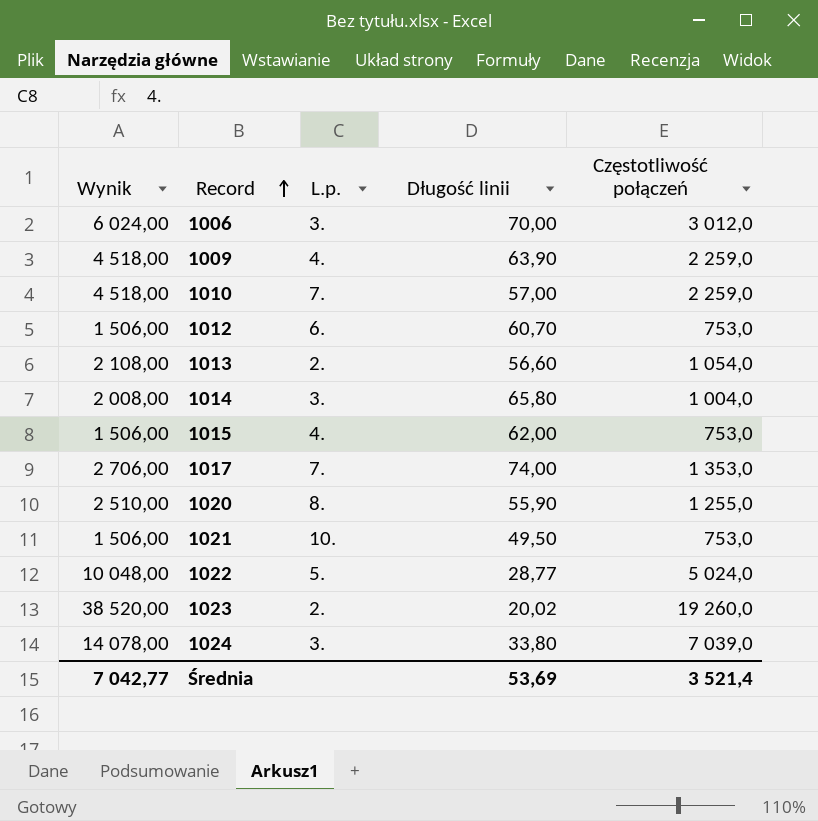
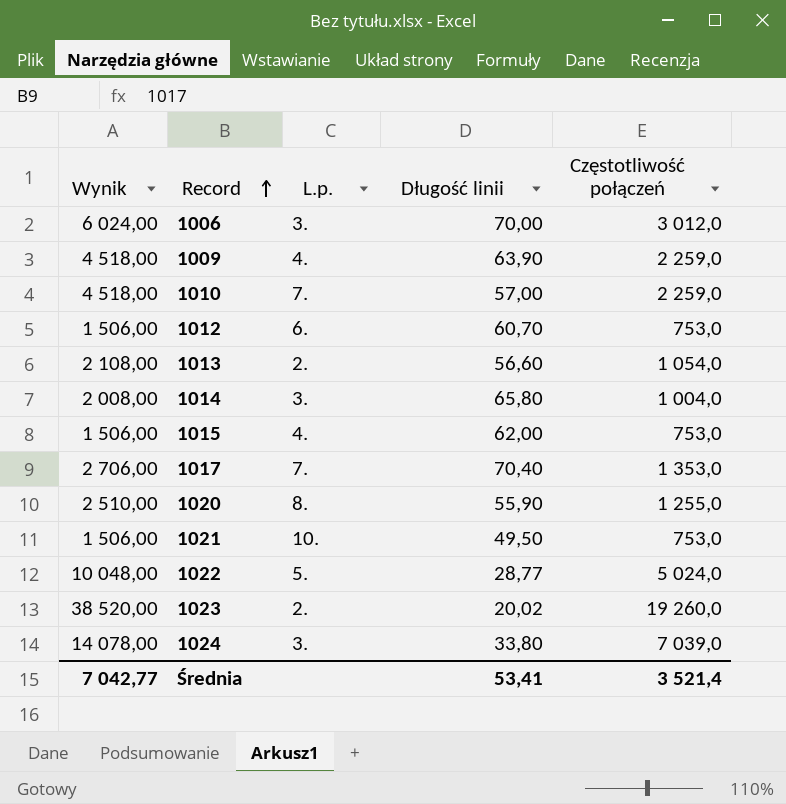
1017 | Długość linii: 74,00 -> 70,40
Średnia | Długość linii: 53,69 -> 53,41

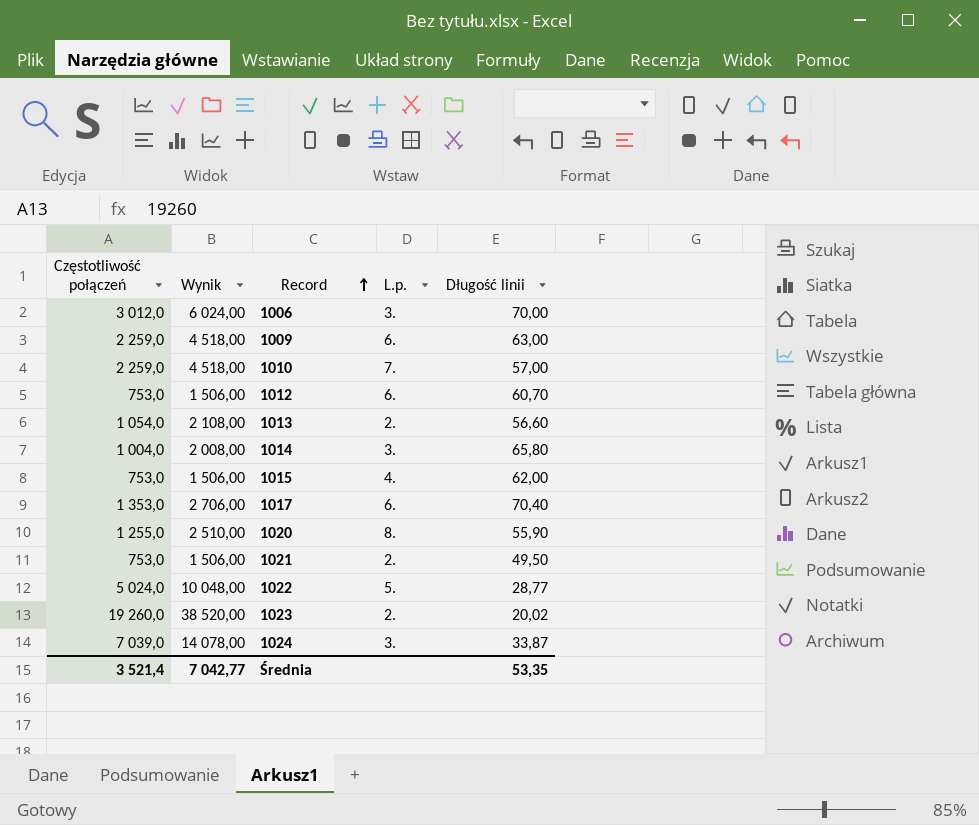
column Częstotliwość połączeń | position: 5 -> 1
1009 | L.p.: 4. -> 6.
1009 | Długość linii: 63,90 -> 63,00
1017 | L.p.: 7. -> 6.
1021 | L.p.: 10. -> 2.
1024 | Długość linii: 33,80 -> 33,87
Średnia | Długość linii: 53,41 -> 53,35

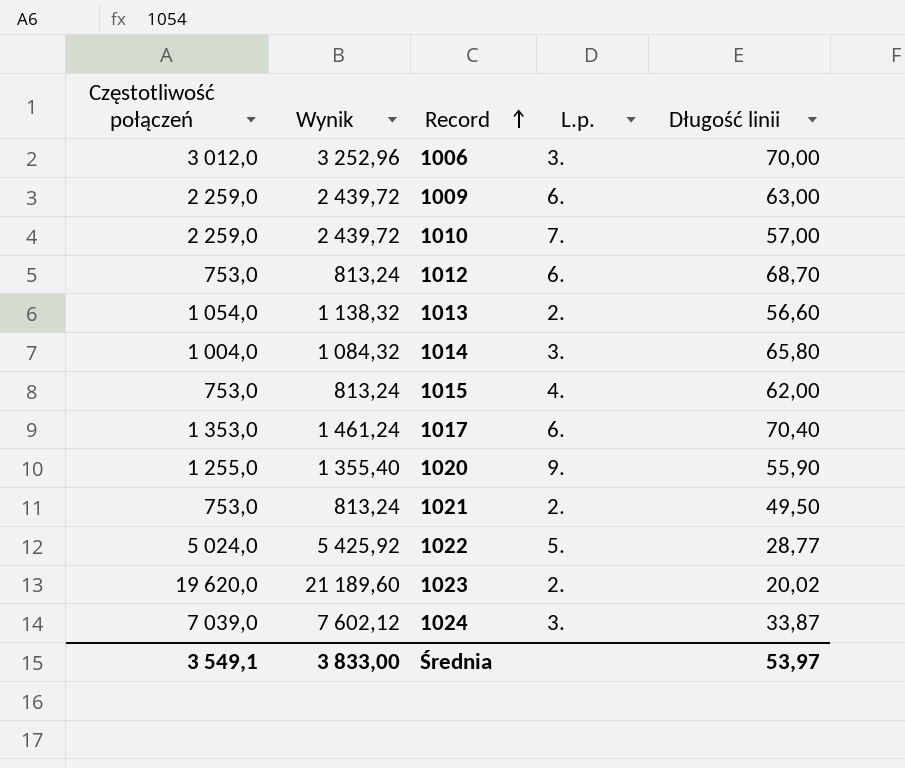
column Wynik | formula: [Częstotliwość połączeń] * 2 -> [Częstotliwość połączeń] * 1,08
1012 | Długość linii: 60,70 -> 68,70
1020 | L.p.: 8. -> 9.
1023 | Częstotliwość połączeń: 19 260,0 -> 19 620,0
Średnia | Częstotliwość połączeń: 3 521,4 -> 3 549,1
Średnia | Wynik: 7 042,77 -> 3 833,00
Średnia | Długość linii: 53,35 -> 53,97

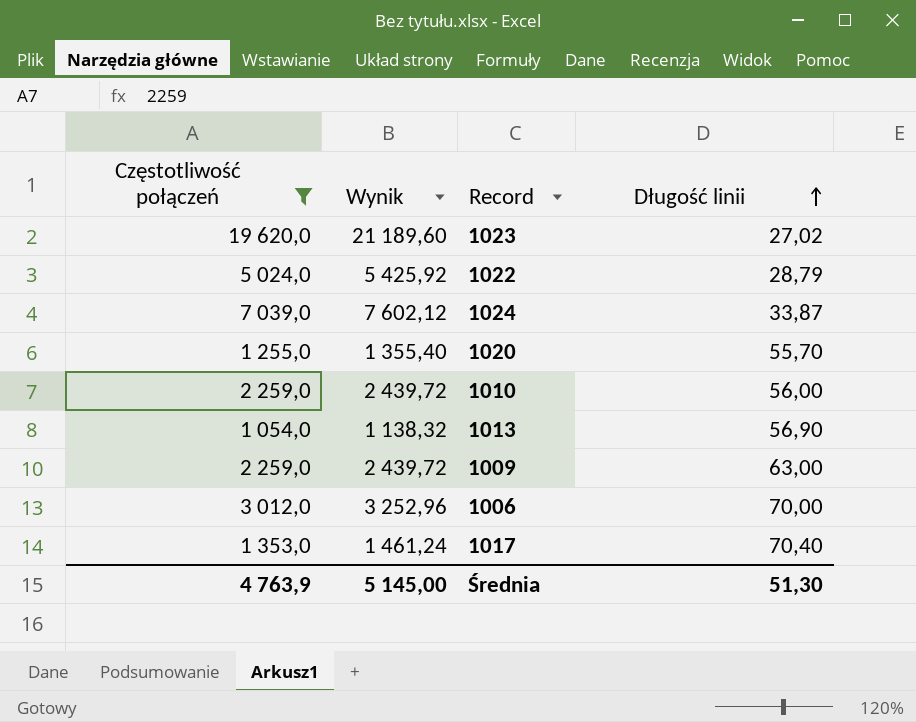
filter: none -> Częstotliwość połączeń >= 1 054,0
row order: Record ascending -> Długość linii ascending
column L.p. | position: 4 -> none
1023 | Długość linii: 20,02 -> 27,02
1022 | Długość linii: 28,77 -> 28,79
1020 | Długość linii: 55,90 -> 55,70
1010 | Długość linii: 57,00 -> 56,00
1013 | Długość linii: 56,60 -> 56,90
Średnia | Częstotliwość połączeń: 3 549,1 -> 4 763,9
Średnia | Wynik: 3 833,00 -> 5 145,00
Średnia | Długość linii: 53,97 -> 51,30

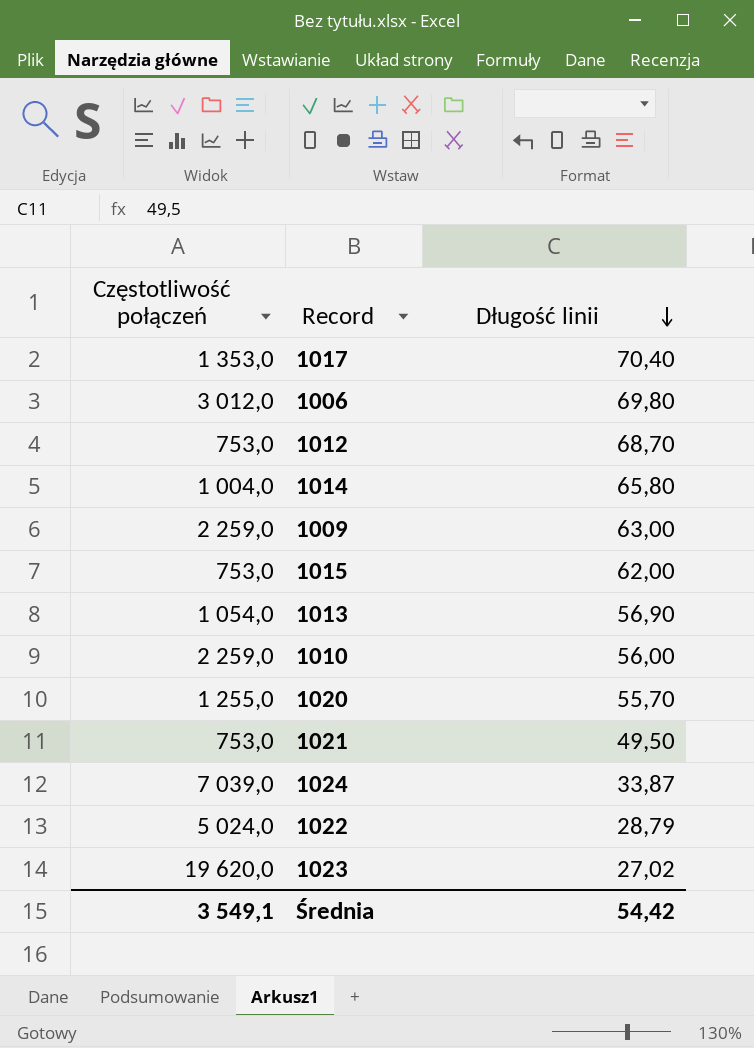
filter: Częstotliwość połączeń >= 1 054,0 -> none
row order: Długość linii ascending -> Długość linii descending
column Wynik | formula: [Częstotliwość połączeń] * 1,08 -> none
1006 | Długość linii: 70,00 -> 69,80
Średnia | Częstotliwość połączeń: 4 763,9 -> 3 549,1
Średnia | Długość linii: 51,30 -> 54,42

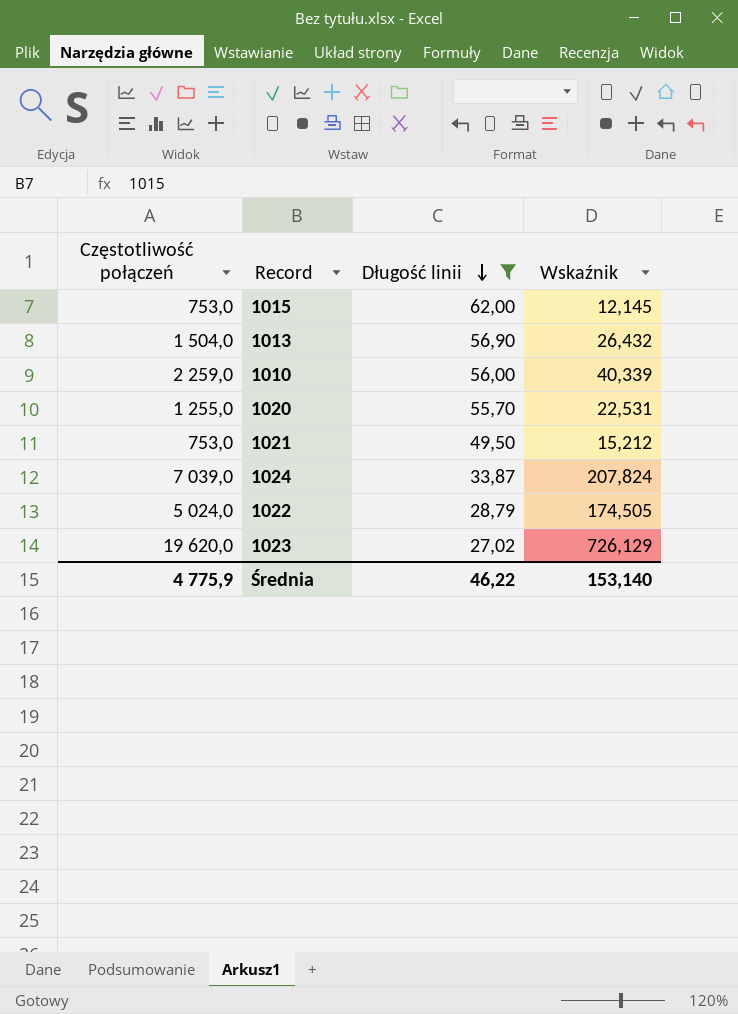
filter: none -> Długość linii <= 62,00
column Wskaźnik | formula: none -> [Częstotliwość połączeń] / [Długość linii]
1013 | Częstotliwość połączeń: 1 054,0 -> 1 504,0
Średnia | Częstotliwość połączeń: 3 549,1 -> 4 775,9
Średnia | Długość linii: 54,42 -> 46,22

